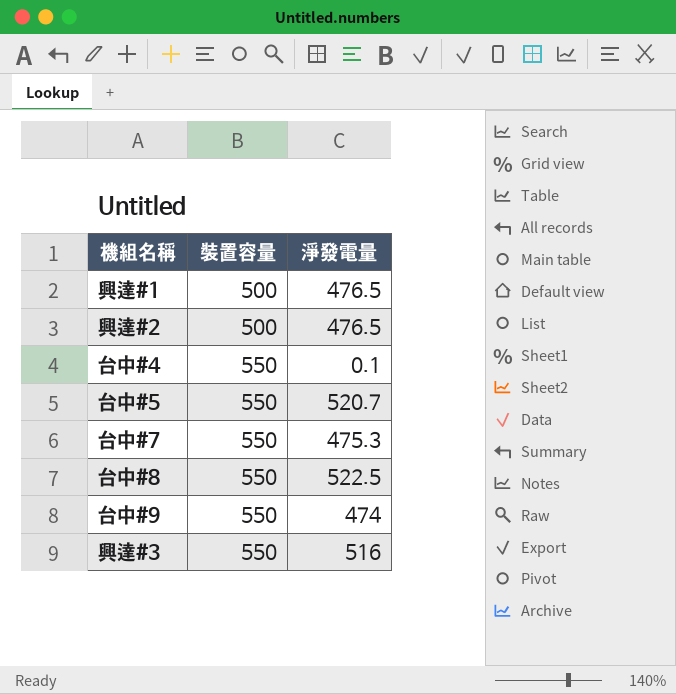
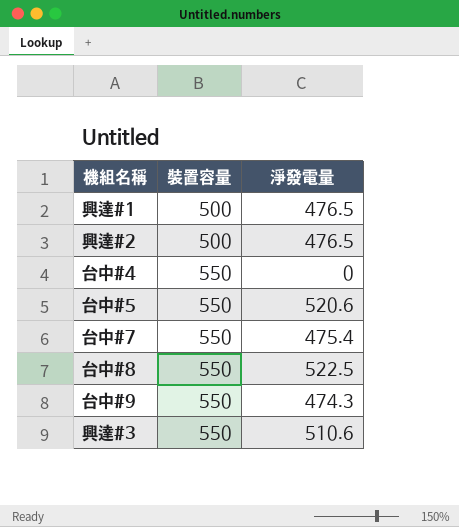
台中#4 | 淨發電量: 0.1 -> 0
台中#5 | 淨發電量: 520.7 -> 520.6
台中#7 | 淨發電量: 475.3 -> 475.4
台中#9 | 淨發電量: 474 -> 474.3
興達#3 | 淨發電量: 516 -> 510.6

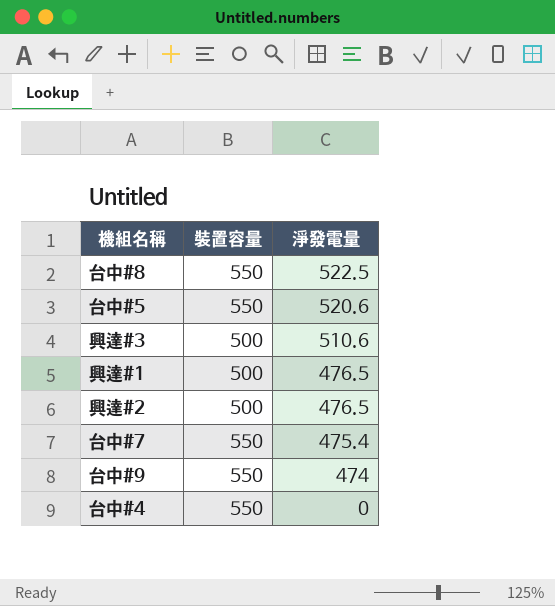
row order: 裝置容量 ascending -> 淨發電量 descending
興達#3 | 裝置容量: 550 -> 500
台中#9 | 淨發電量: 474.3 -> 474

